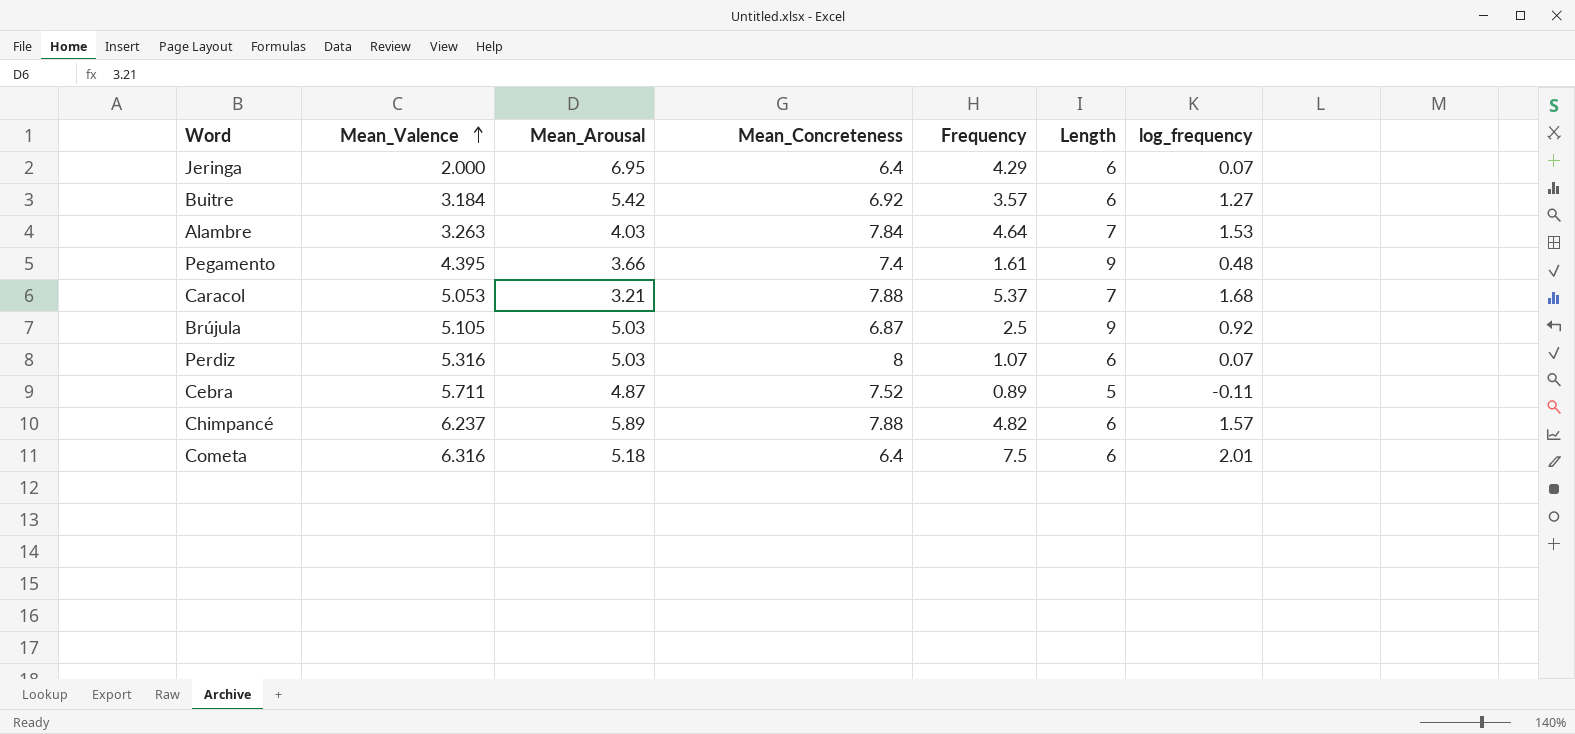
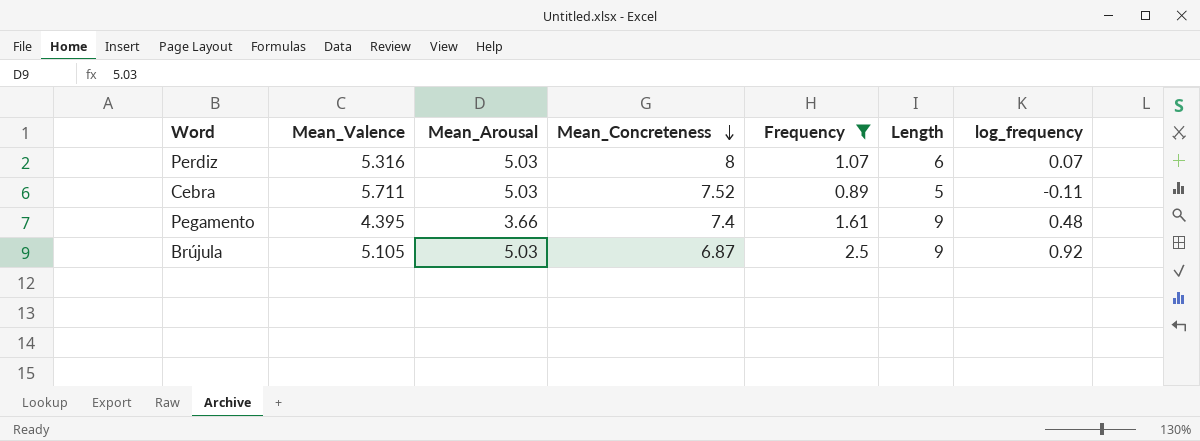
filter: none -> Frequency <= 2.5
row order: Mean_Valence ascending -> Mean_Concreteness descending
Cebra | Mean_Arousal: 4.87 -> 5.03

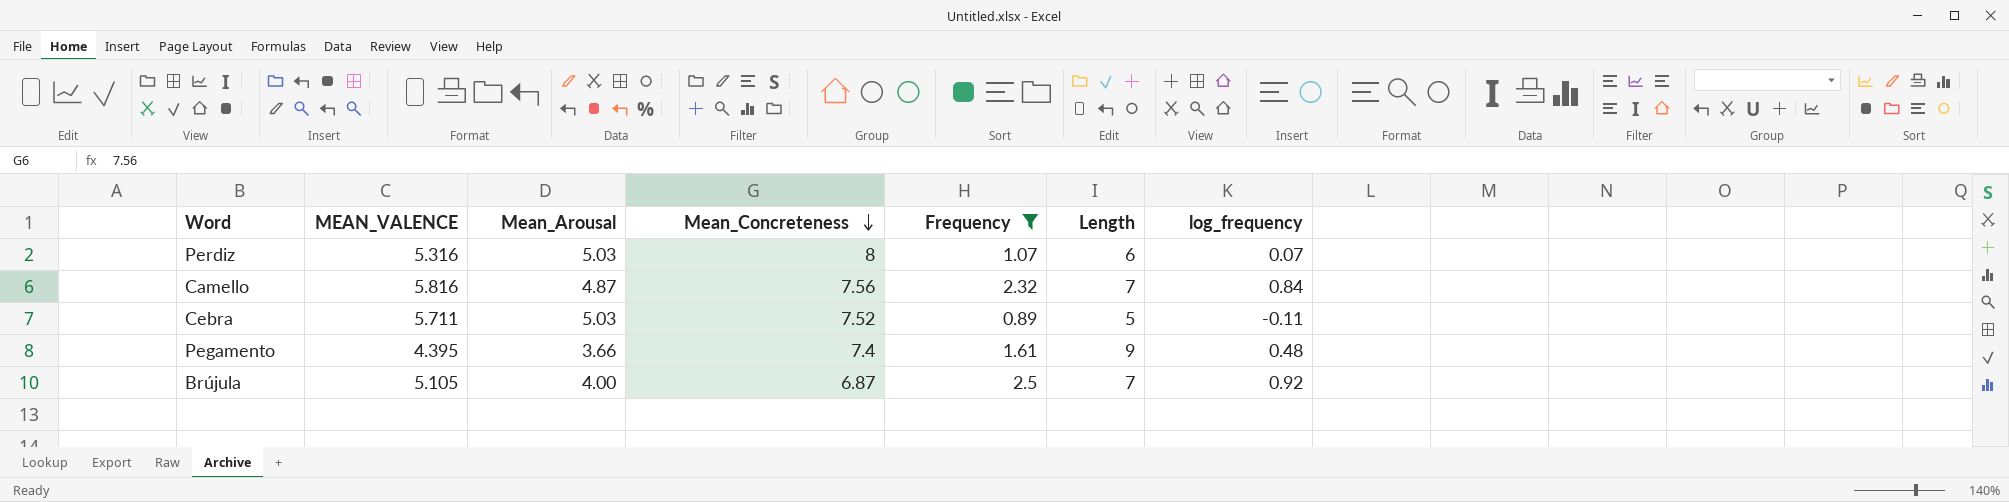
column name: Mean_Valence -> MEAN_VALENCE
row Camello: none -> 5.816 | 4.87 | 7.56 | 2.32 | 7 | 0.84
Brújula | Mean_Arousal: 5.03 -> 4.00
Brújula | Length: 9 -> 7

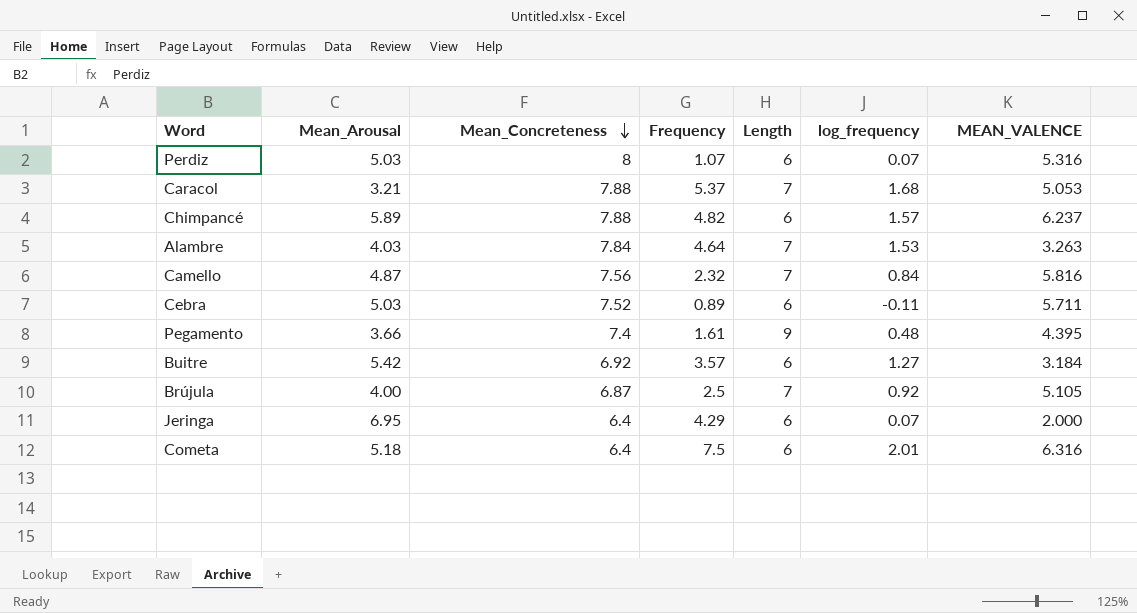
filter: Frequency <= 2.5 -> none
column MEAN_VALENCE | position: 2 -> 7
Cebra | Length: 5 -> 6

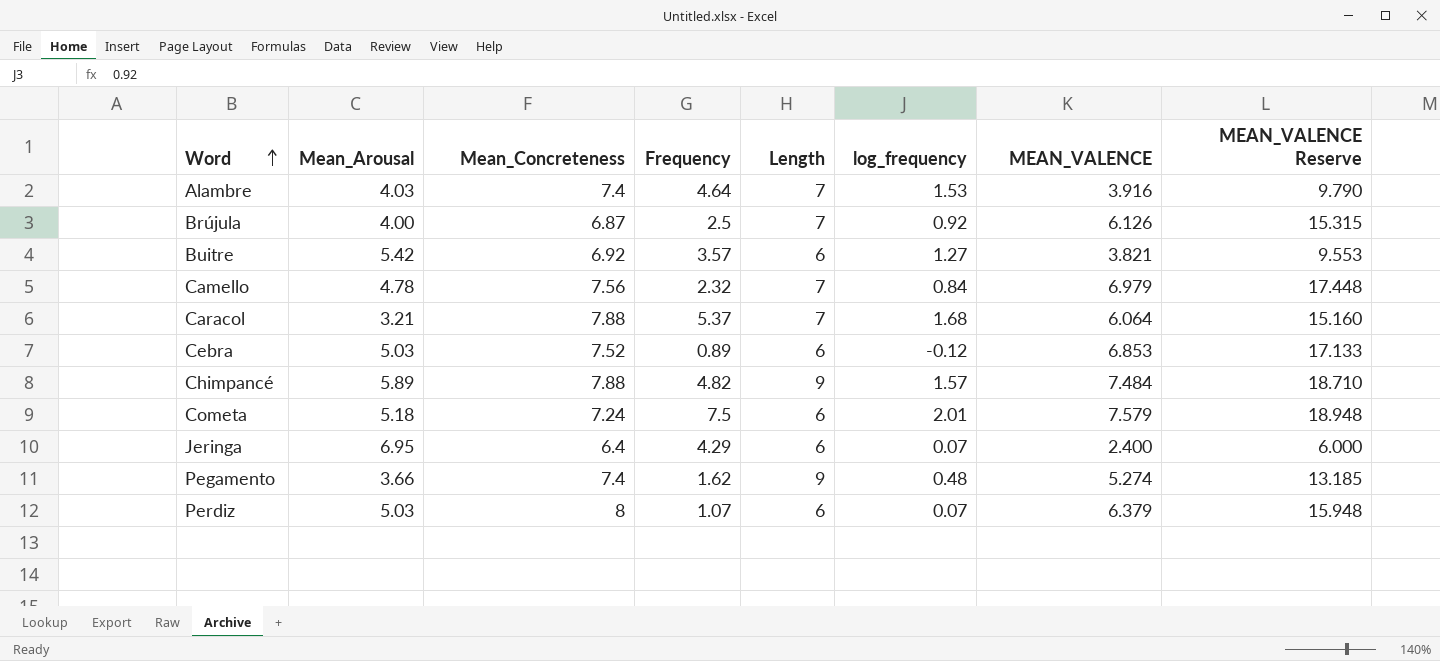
row order: Mean_Concreteness descending -> Word ascending
column MEAN_VALENCE Reserve | formula: none -> [MEAN_VALENCE] * 2.5
Alambre | Mean_Concreteness: 7.84 -> 7.4
Alambre | MEAN_VALENCE: 3.263 -> 3.916
Brújula | MEAN_VALENCE: 5.105 -> 6.126
Buitre | MEAN_VALENCE: 3.184 -> 3.821
Camello | Mean_Arousal: 4.87 -> 4.78
Camello | MEAN_VALENCE: 5.816 -> 6.979
Caracol | MEAN_VALENCE: 5.053 -> 6.064
Cebra | log_frequency: -0.11 -> -0.12
Cebra | MEAN_VALENCE: 5.711 -> 6.853
Chimpancé | Length: 6 -> 9
Chimpancé | MEAN_VALENCE: 6.237 -> 7.484
Cometa | Mean_Concreteness: 6.4 -> 7.24
Cometa | MEAN_VALENCE: 6.316 -> 7.579
Jeringa | MEAN_VALENCE: 2.000 -> 2.400
Pegamento | Frequency: 1.61 -> 1.62
Pegamento | MEAN_VALENCE: 4.395 -> 5.274
Perdiz | MEAN_VALENCE: 5.316 -> 6.379

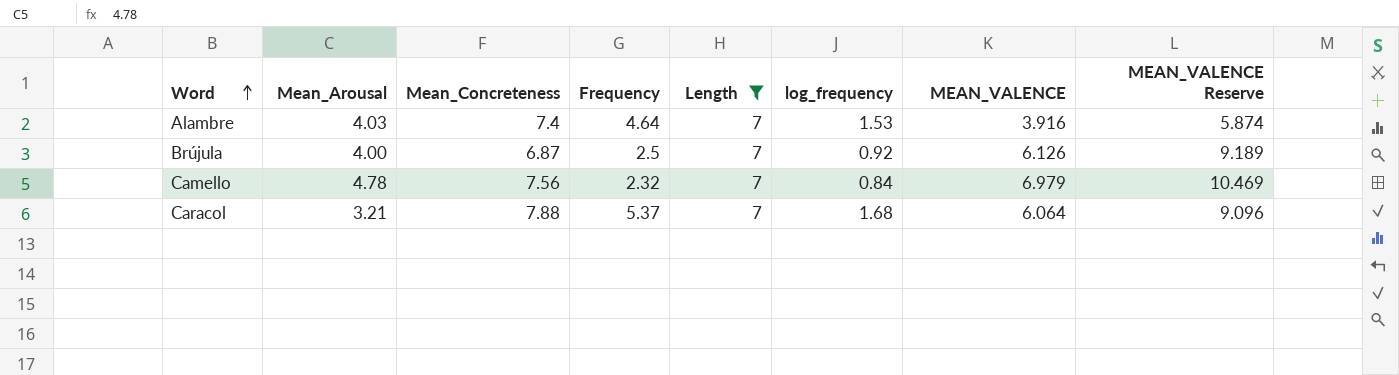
filter: none -> Length = 7
column MEAN_VALENCE Reserve | formula: [MEAN_VALENCE] * 2.5 -> [MEAN_VALENCE] * 1.5

